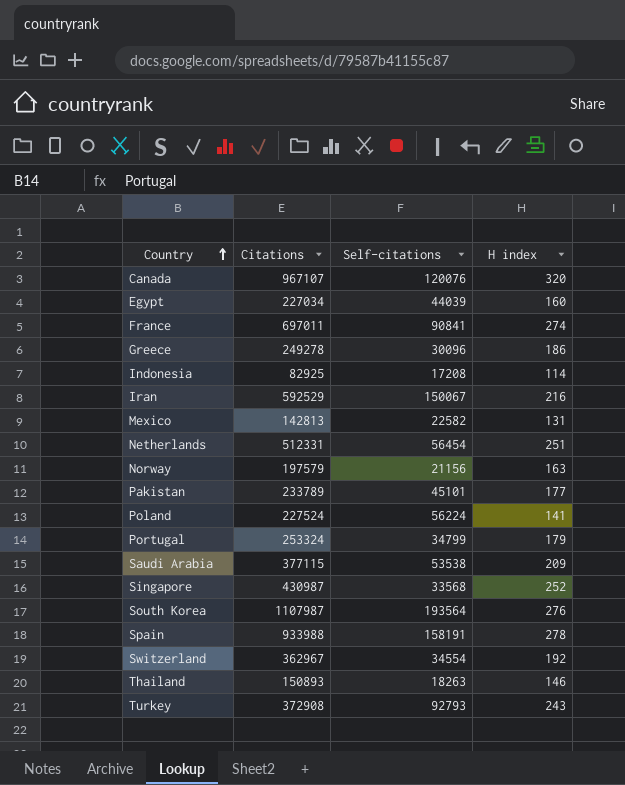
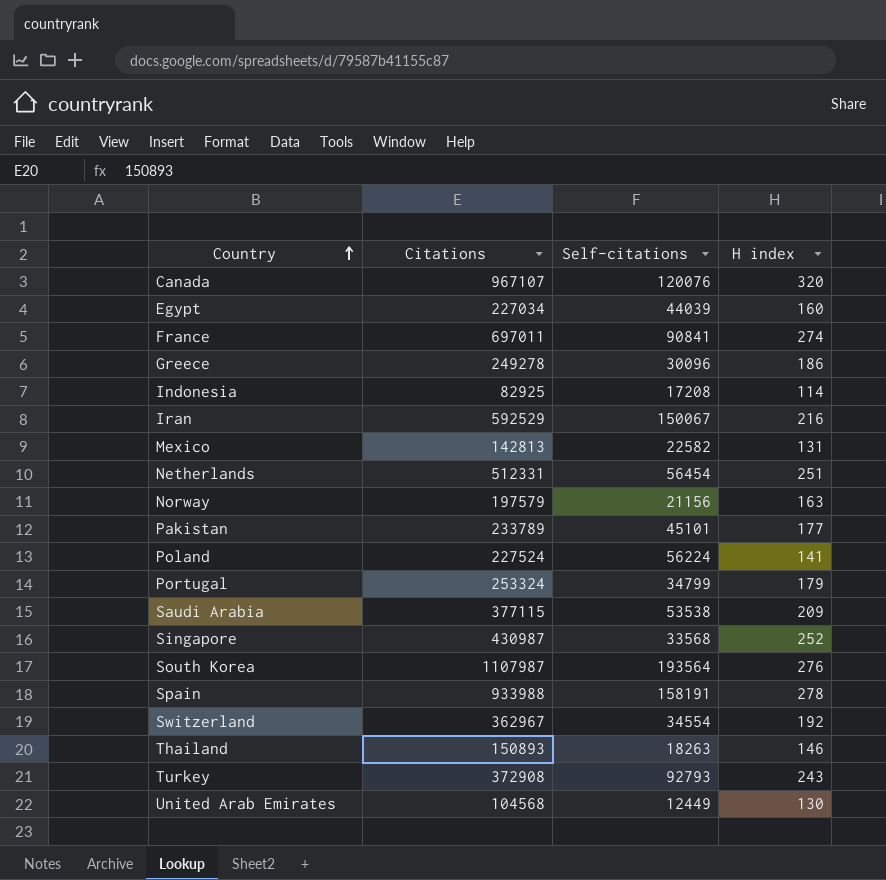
row United Arab Emirates: none -> 104568 | 12449 | 130

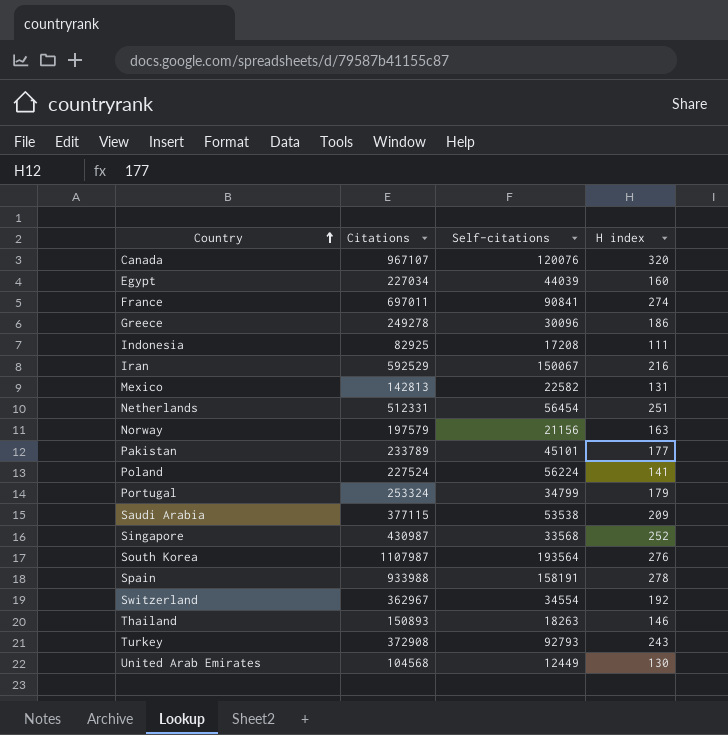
Indonesia | H index: 114 -> 111

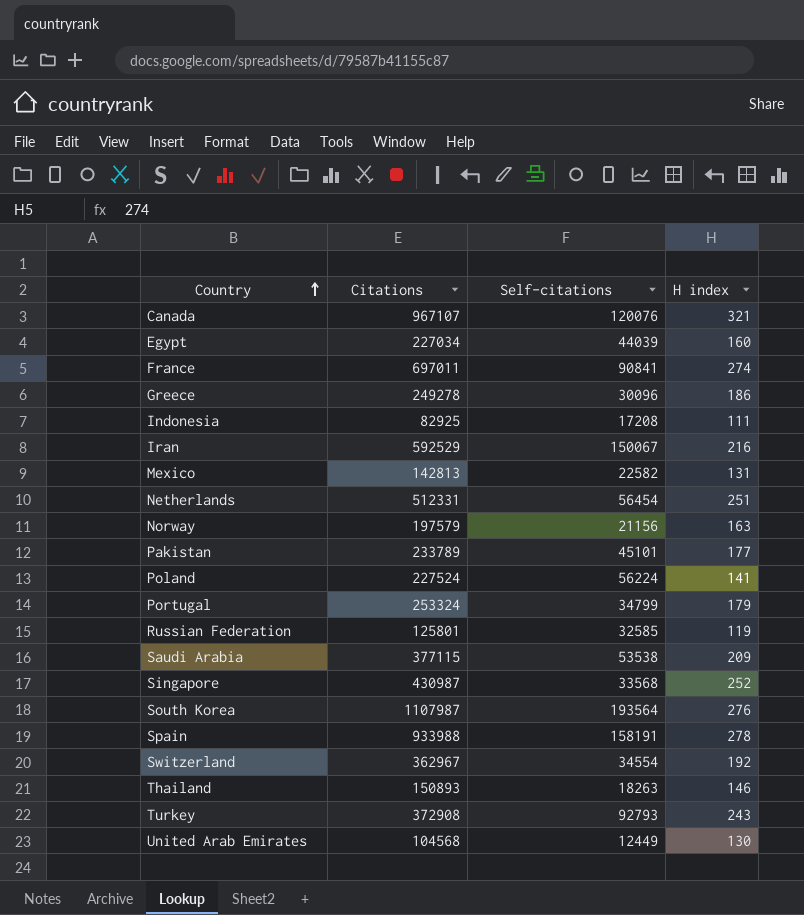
Canada | H index: 320 -> 321
row Russian Federation: none -> 125801 | 32585 | 119

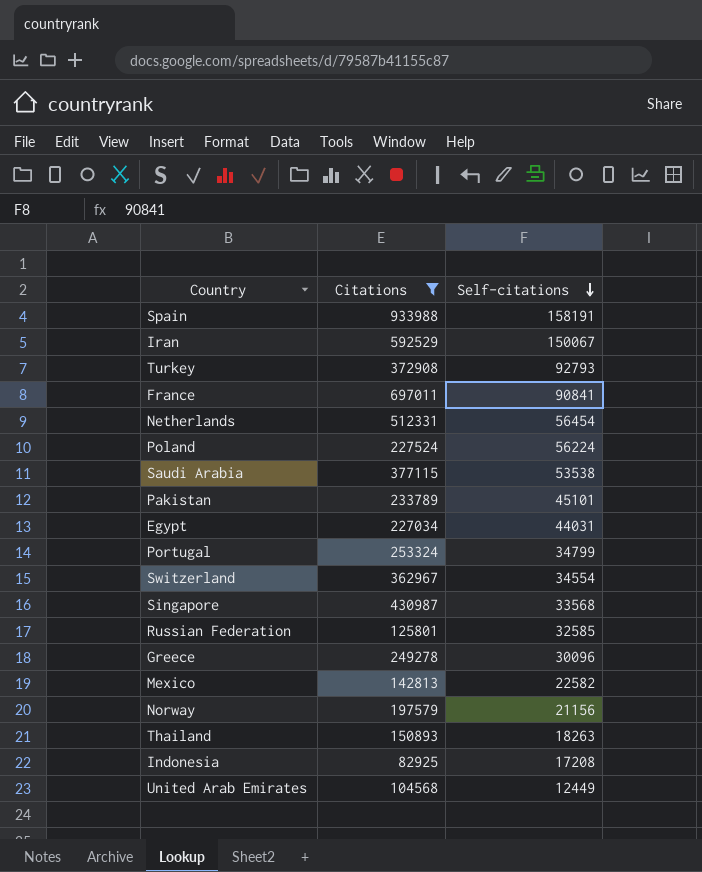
filter: none -> Citations <= 933988
row order: Country ascending -> Self-citations descending
column H index | position: 4 -> none
Egypt | Self-citations: 44039 -> 44031

